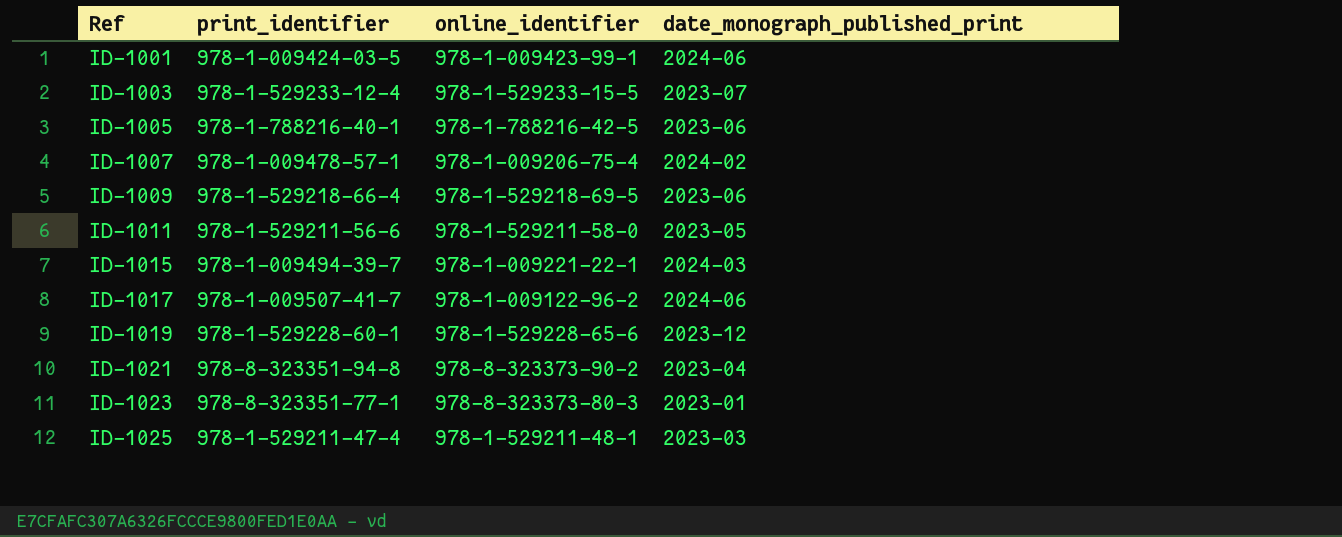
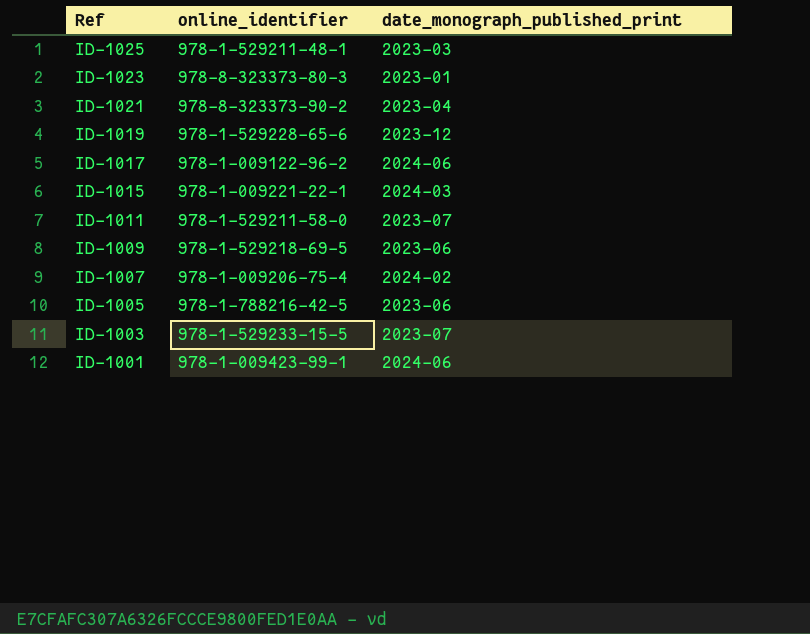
row order: Ref ascending -> Ref descending
column print_identifier | position: 2 -> none
ID-1011 | date_monograph_published_print: 2023-05 -> 2023-07

